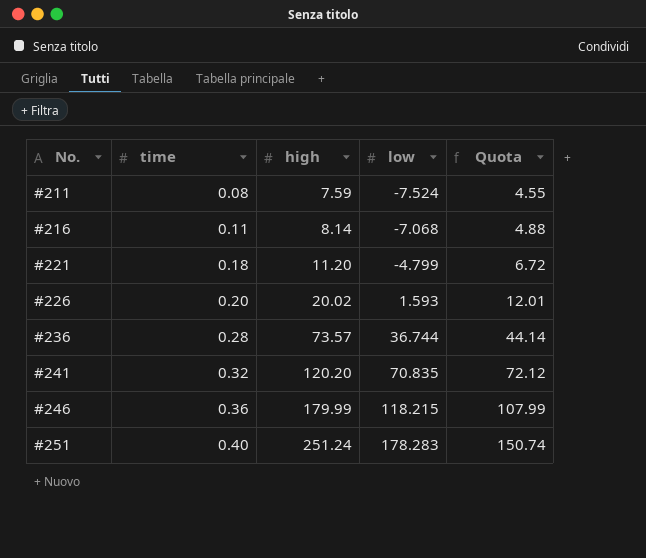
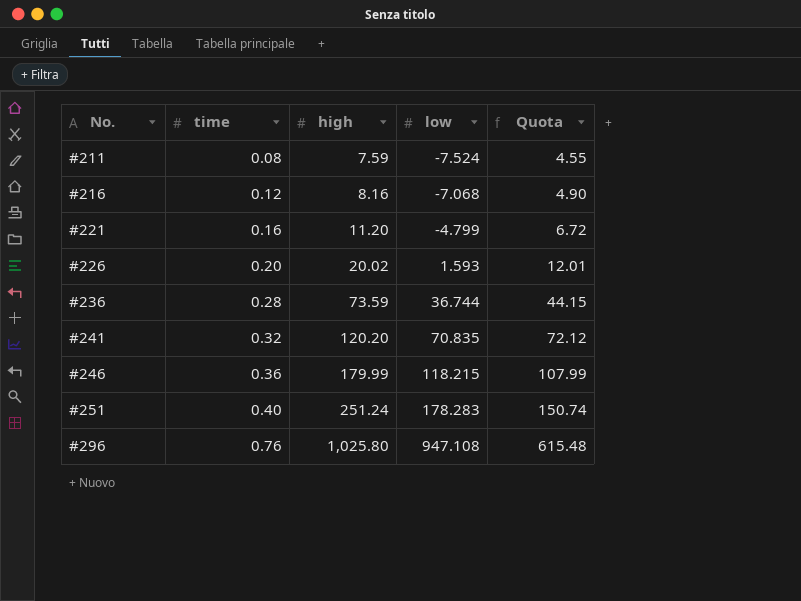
#216 | time: 0.11 -> 0.12
#216 | high: 8.14 -> 8.16
#216 | Quota: 4.88 -> 4.90
#221 | time: 0.18 -> 0.16
#236 | high: 73.57 -> 73.59
#236 | Quota: 44.14 -> 44.15
row #296: none -> 0.76 | 1,025.80 | 947.108 | 615.48

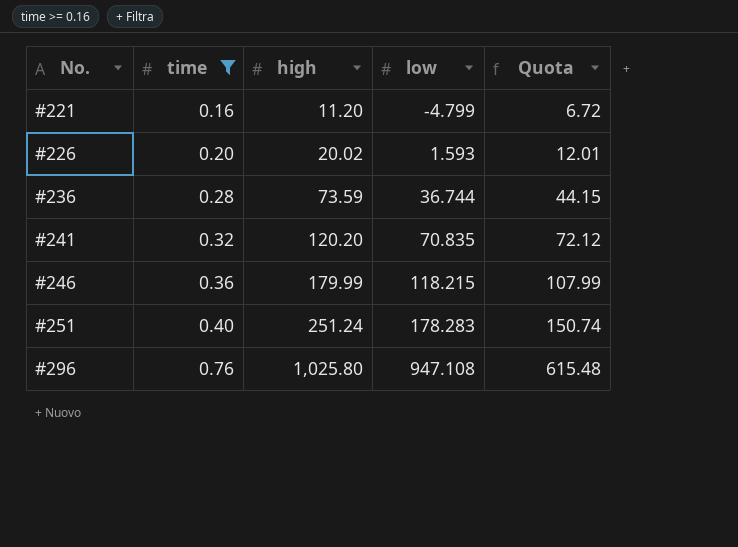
filter: none -> time >= 0.16

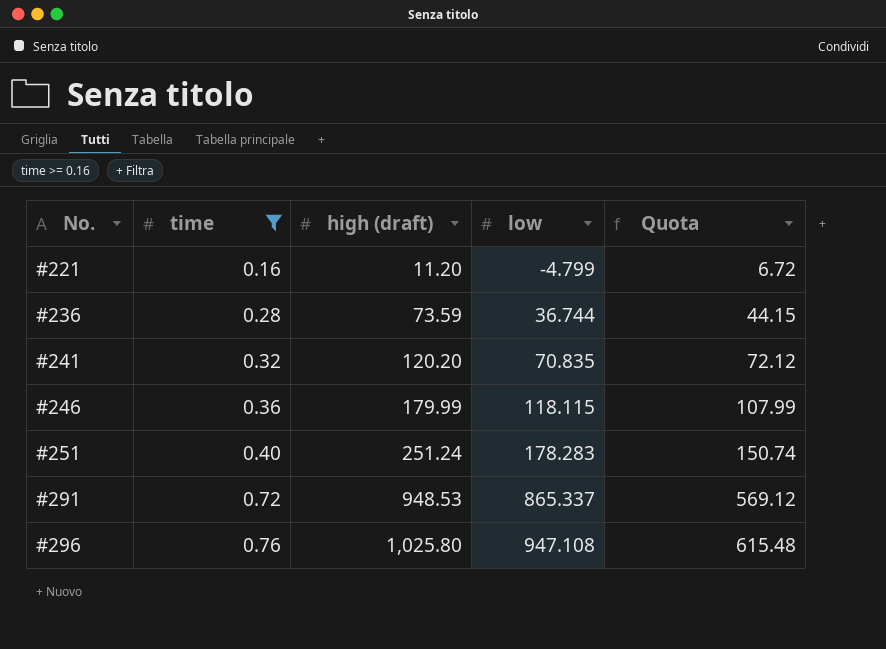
column name: high -> high (draft)
row #226: 0.20 | 20.02 | 1.593 | 12.01 -> none
#246 | low: 118.215 -> 118.115
row #291: none -> 0.72 | 948.53 | 865.337 | 569.12

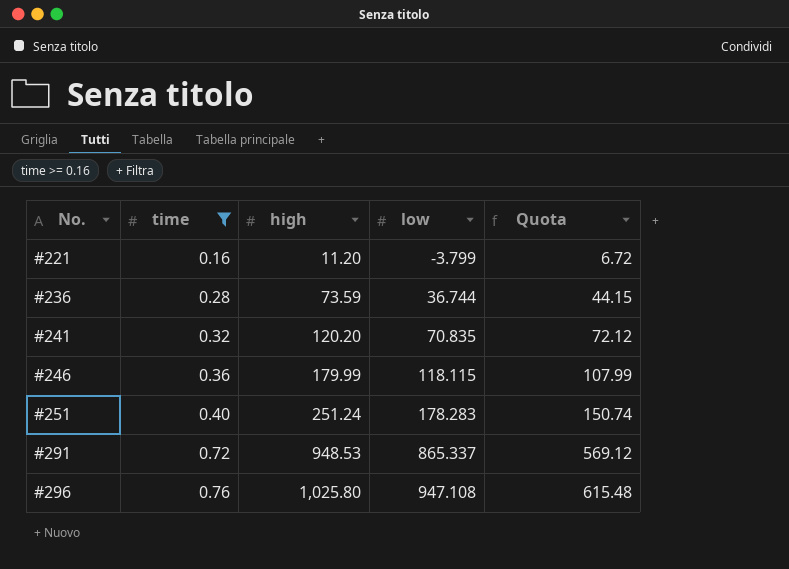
column name: high (draft) -> high
#221 | low: -4.799 -> -3.799

